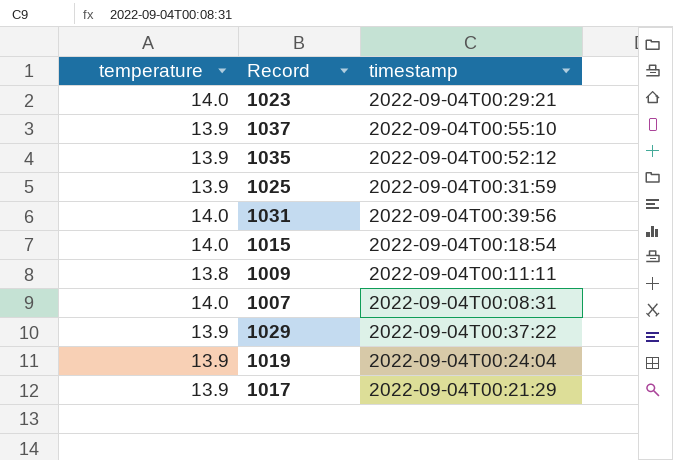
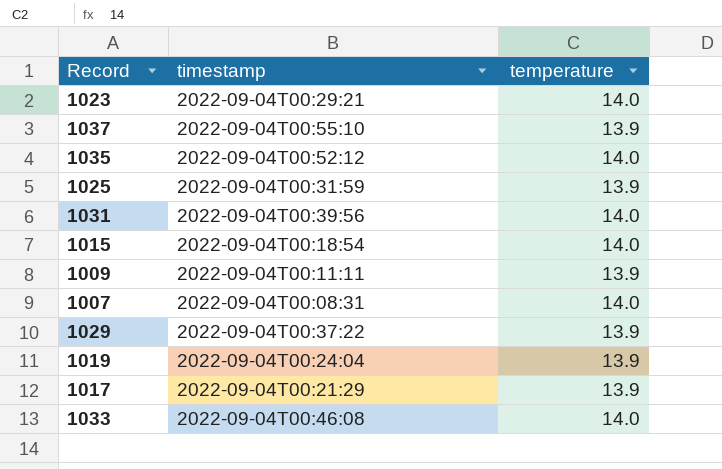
column temperature | position: 1 -> 3
1035 | temperature: 13.9 -> 14.0
1009 | temperature: 13.8 -> 13.9
row 1033: none -> 2022-09-04T00:46:08 | 14.0

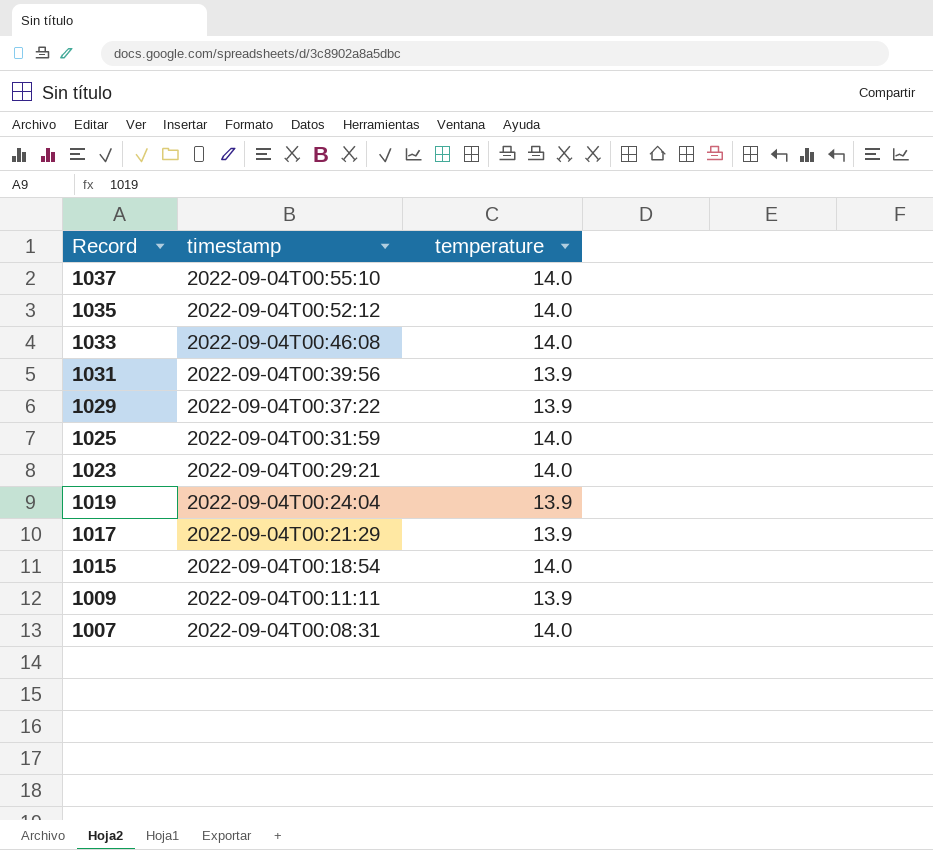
row order: none -> Record descending
1037 | temperature: 13.9 -> 14.0
1031 | temperature: 14.0 -> 13.9
1025 | temperature: 13.9 -> 14.0

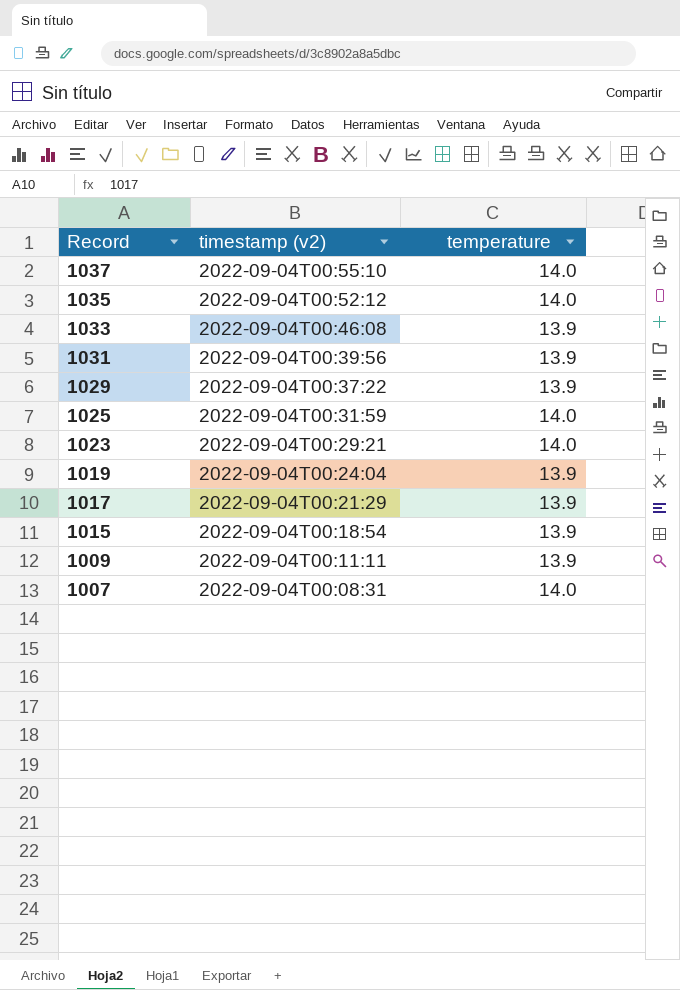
column name: timestamp -> timestamp (v2)
1033 | temperature: 14.0 -> 13.9
1015 | temperature: 14.0 -> 13.9

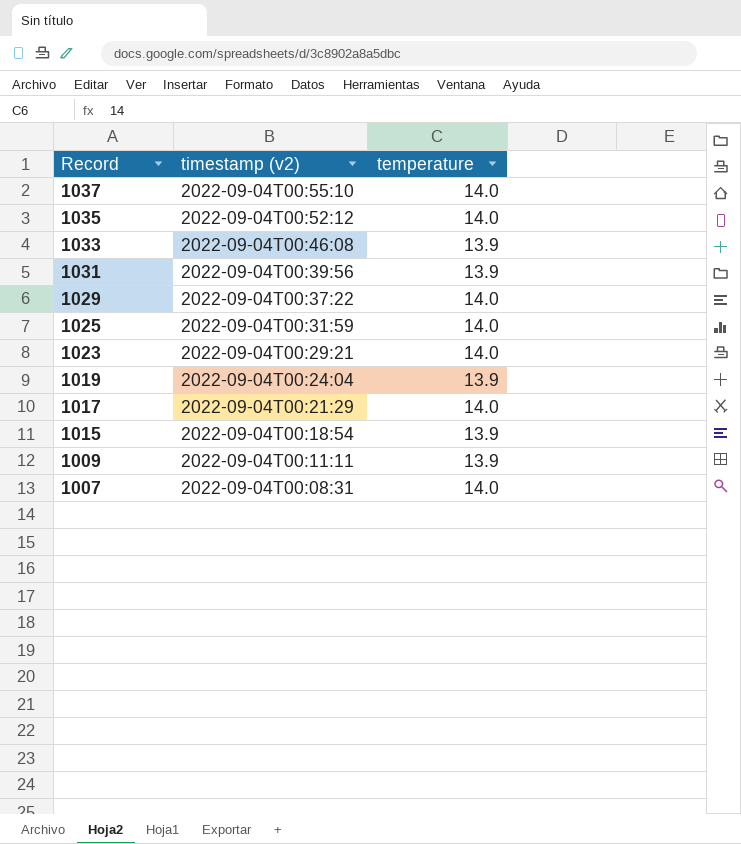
1029 | temperature: 13.9 -> 14.0
1017 | temperature: 13.9 -> 14.0

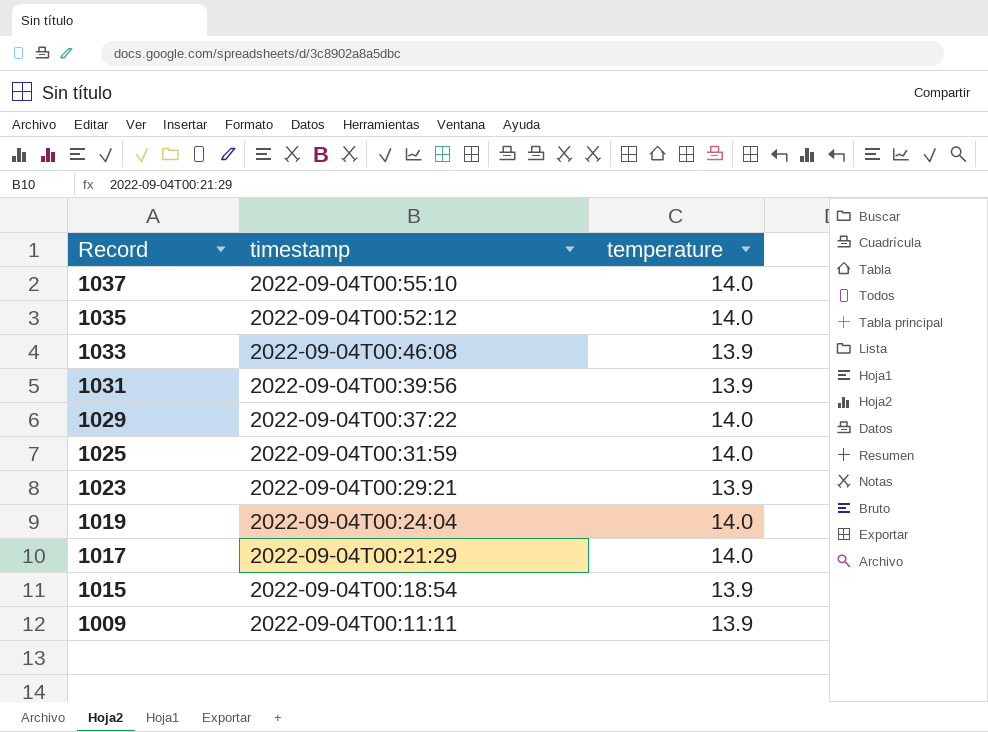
column name: timestamp (v2) -> timestamp
row 1007: 2022-09-04T00:08:31 | 14.0 -> none
1023 | temperature: 14.0 -> 13.9
1019 | temperature: 13.9 -> 14.0

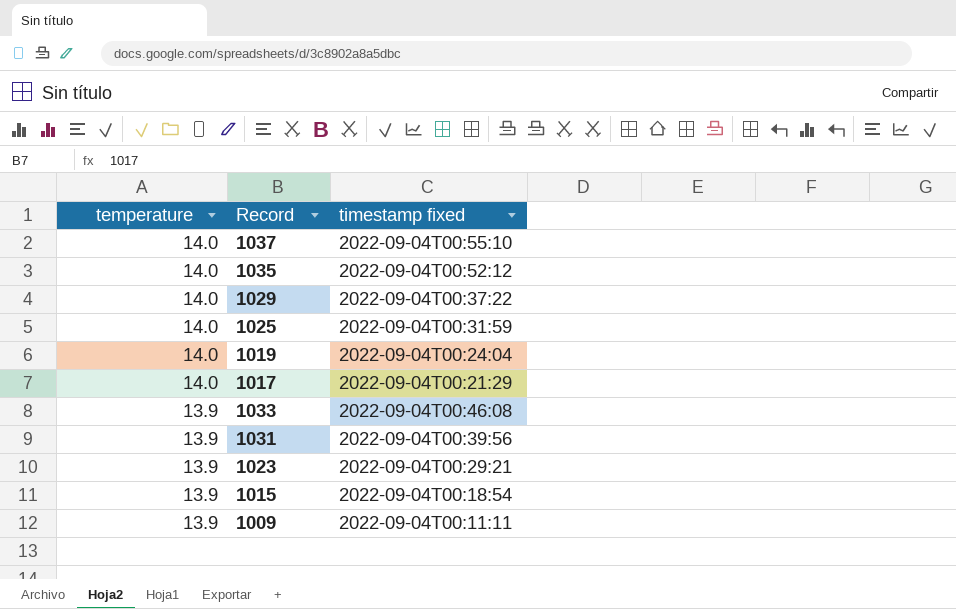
row order: Record descending -> temperature descending
column temperature | position: 3 -> 1
column name: timestamp -> timestamp fixed

